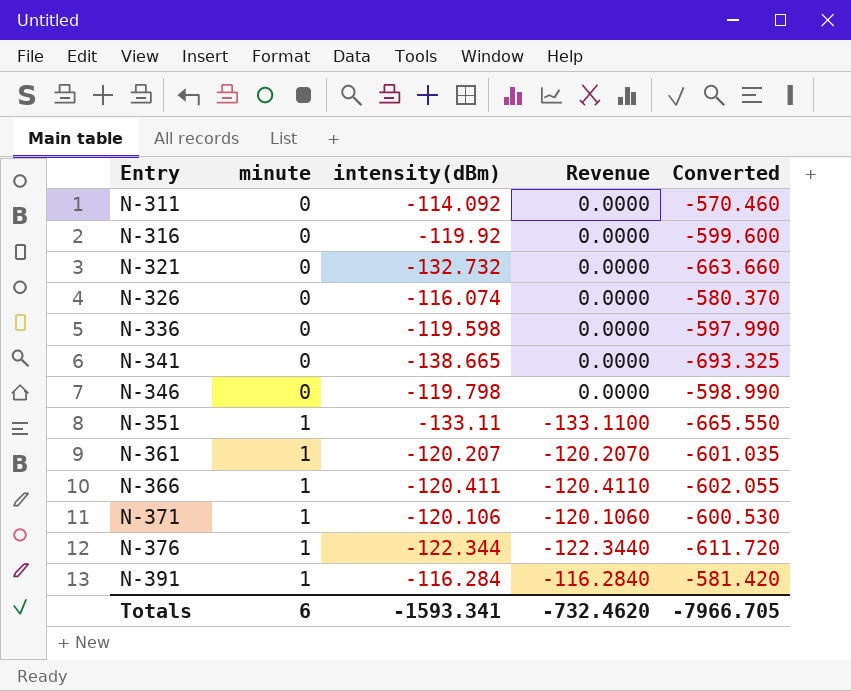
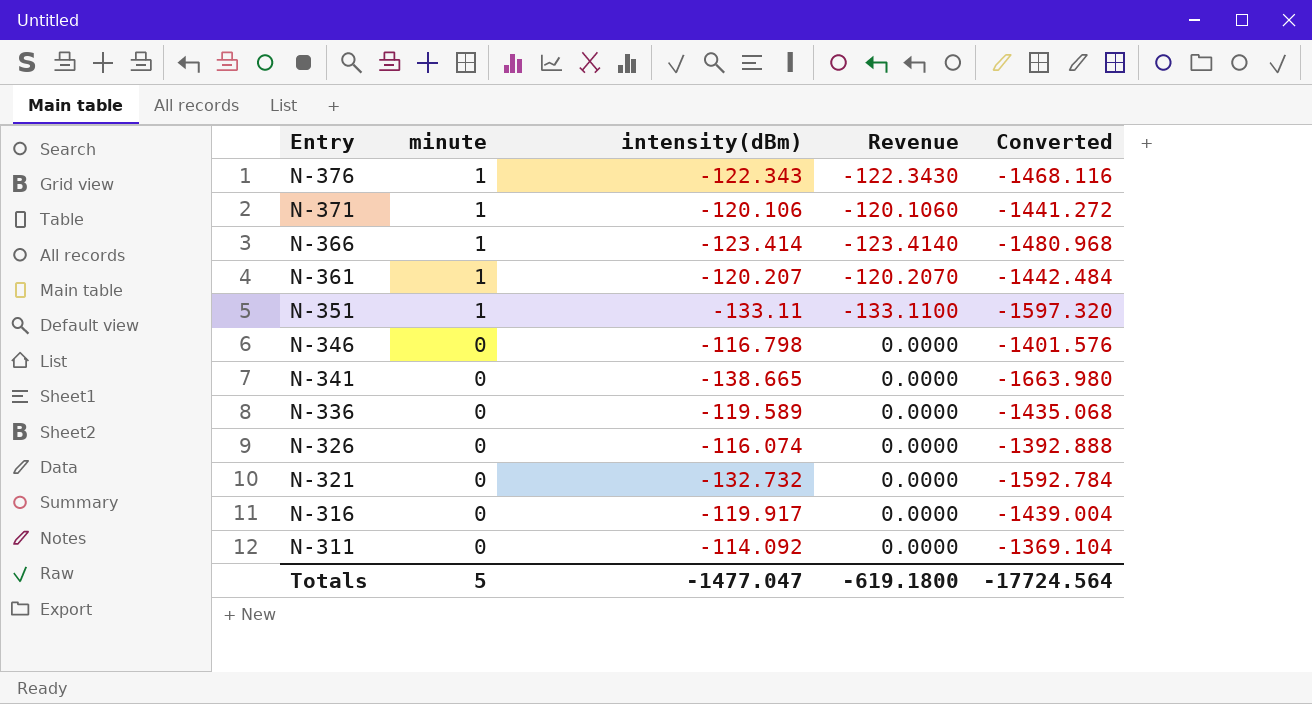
row order: Entry ascending -> Entry descending
column Converted | formula: [intensity(dBm)] * 5 -> [intensity(dBm)] * 12
row N-391: 1 | -116.284 | -116.2840 | -581.420 -> none
N-376 | intensity(dBm): -122.344 -> -122.343
N-376 | Revenue: -122.3440 -> -122.3430
N-366 | intensity(dBm): -120.411 -> -123.414
N-366 | Revenue: -120.4110 -> -123.4140
N-346 | intensity(dBm): -119.798 -> -116.798
N-336 | intensity(dBm): -119.598 -> -119.589
N-316 | intensity(dBm): -119.92 -> -119.917
Totals | minute: 6 -> 5
Totals | intensity(dBm): -1593.341 -> -1477.047
Totals | Revenue: -732.4620 -> -619.1800
Totals | Converted: -7966.705 -> -17724.564

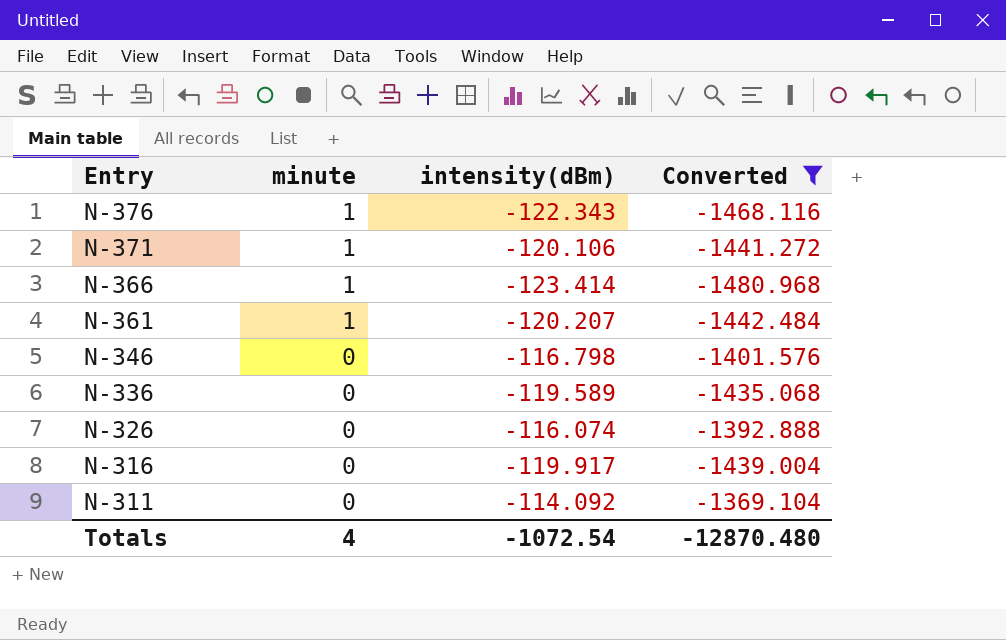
filter: none -> Converted >= -1480.968
column Revenue | formula: [minute] * [intensity(dBm)] -> none
Totals | minute: 5 -> 4
Totals | intensity(dBm): -1477.047 -> -1072.54
Totals | Converted: -17724.564 -> -12870.480

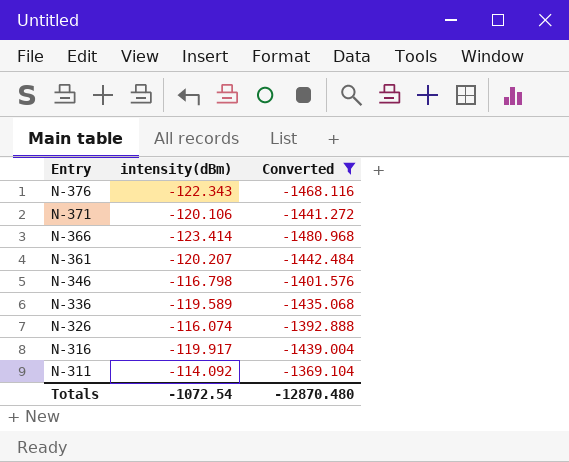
column minute | position: 2 -> none

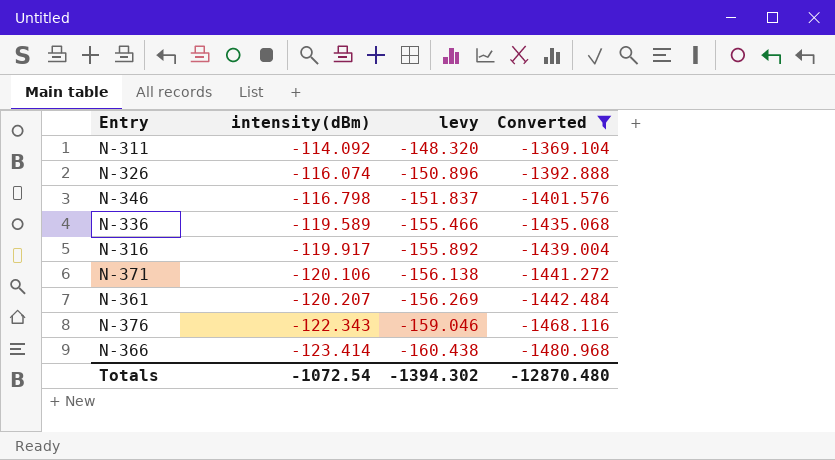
row order: Entry descending -> intensity(dBm) descending
column levy | formula: none -> [intensity(dBm)] * 1.3

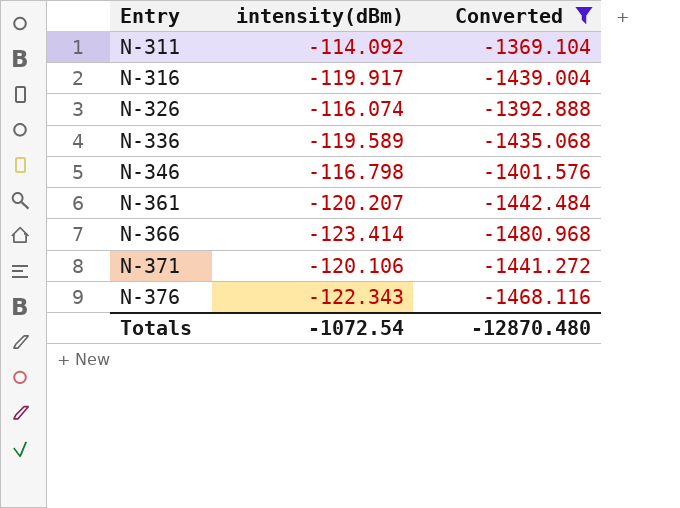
row order: intensity(dBm) descending -> Entry ascending
column levy | formula: [intensity(dBm)] * 1.3 -> none

